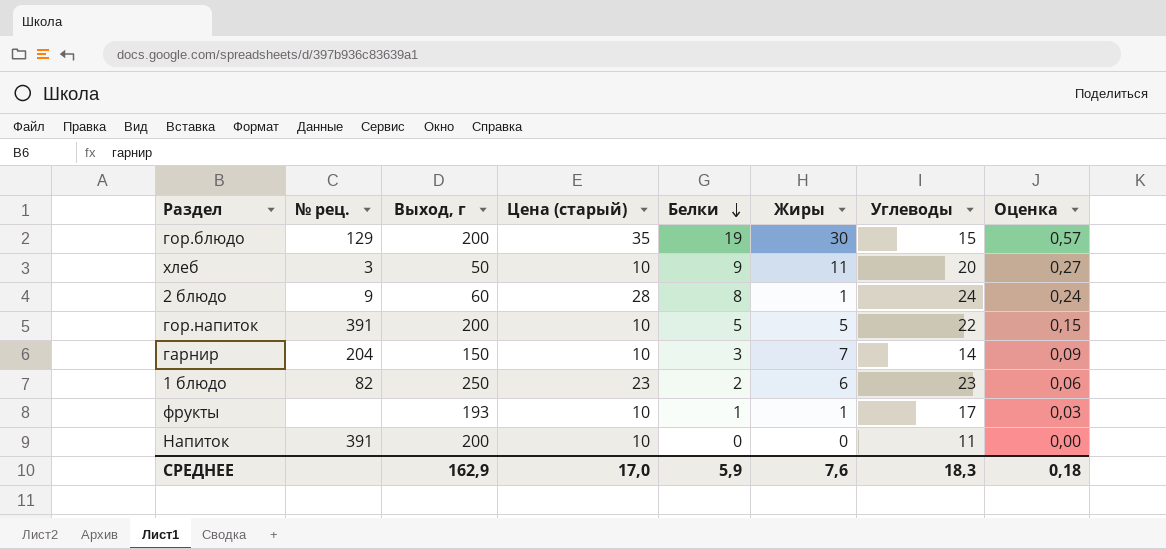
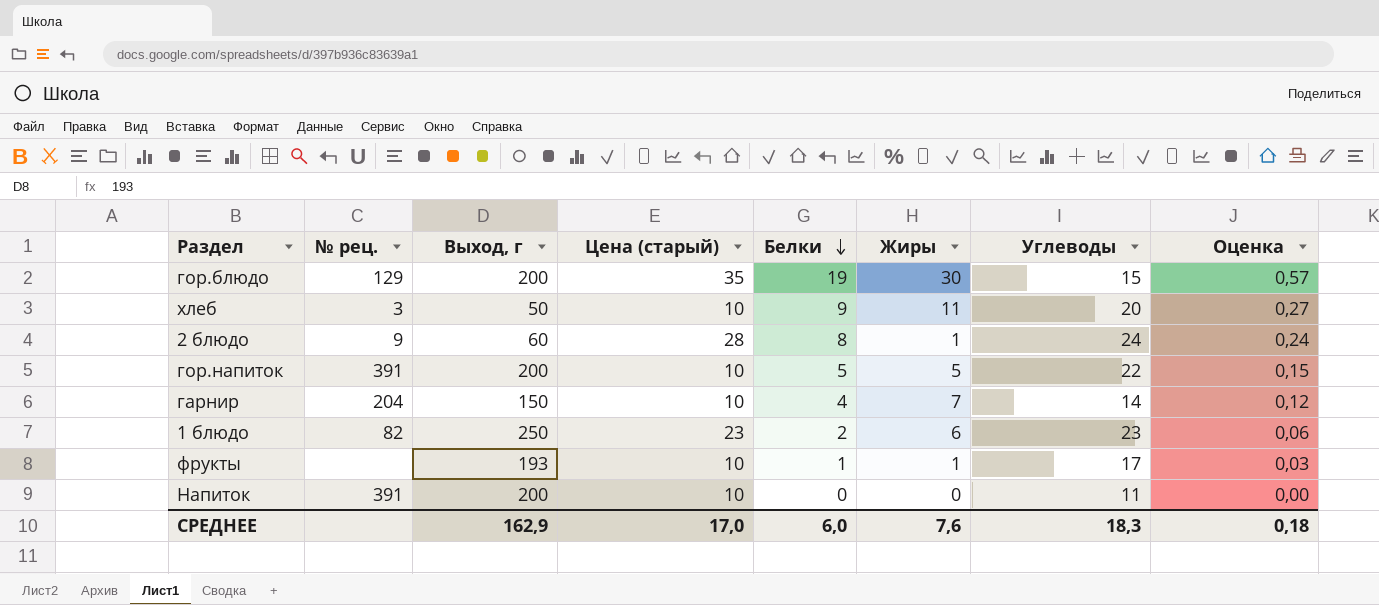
гарнир | Белки: 3 -> 4
гарнир | Оценка: 0,09 -> 0,12
СРЕДНЕЕ | Белки: 5,9 -> 6,0

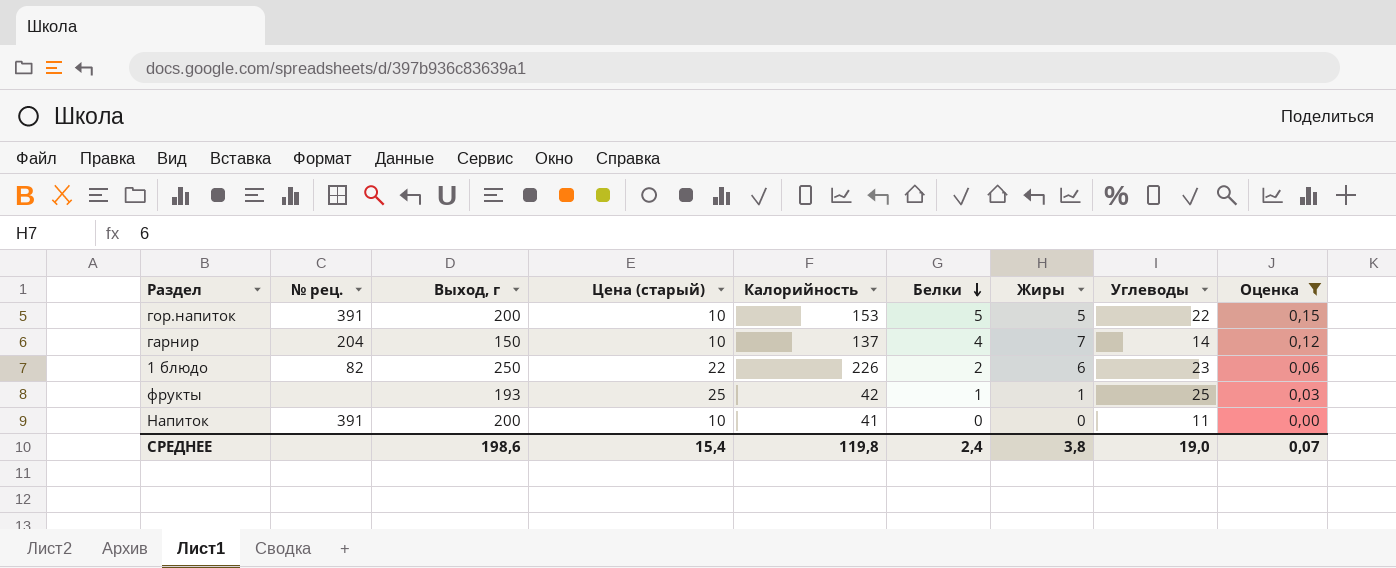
filter: none -> Оценка <= 0,15
column Калорийность | position: none -> 5
1 блюдо | Цена (старый): 23 -> 22
фрукты | Цена (старый): 10 -> 25
фрукты | Углеводы: 17 -> 25
СРЕДНЕЕ | Выход, г: 162,9 -> 198,6
СРЕДНЕЕ | Цена (старый): 17,0 -> 15,4
СРЕДНЕЕ | Белки: 6,0 -> 2,4
СРЕДНЕЕ | Жиры: 7,6 -> 3,8
СРЕДНЕЕ | Углеводы: 18,3 -> 19,0
СРЕДНЕЕ | Оценка: 0,18 -> 0,07

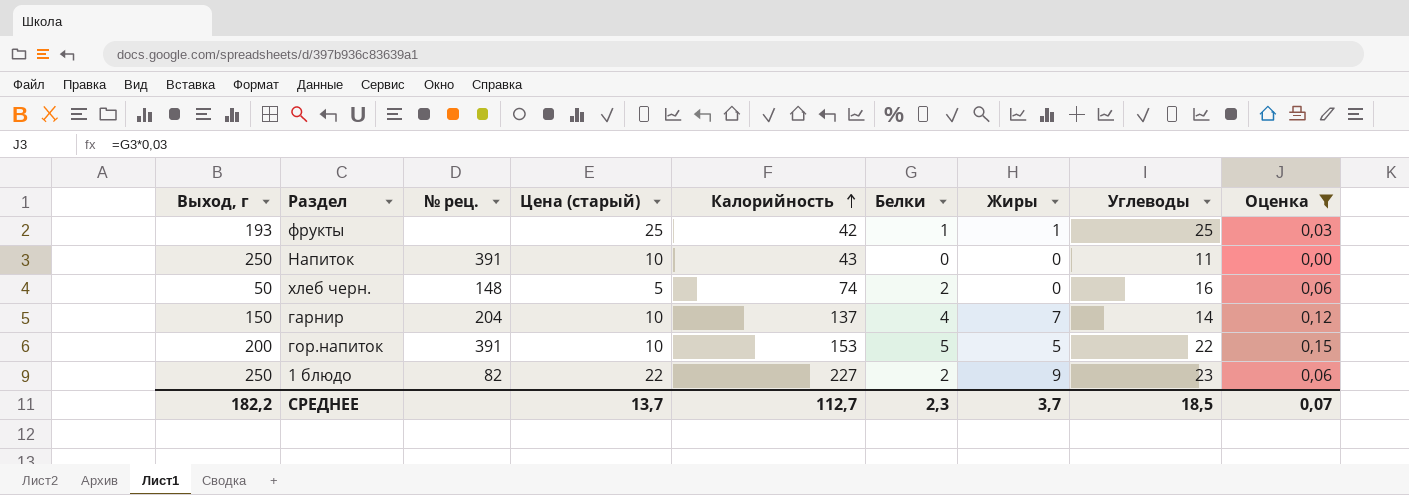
row order: Белки descending -> Калорийность ascending
column Выход, г | position: 3 -> 1
Напиток | Выход, г: 200 -> 250
Напиток | Калорийность: 41 -> 43
row хлеб черн.: none -> 50 | 148 | 5 | 74 | 2 | 0 | 16 | 0,06
1 блюдо | Калорийность: 226 -> 227
1 блюдо | Жиры: 6 -> 9
СРЕДНЕЕ | Выход, г: 198,6 -> 182,2
СРЕДНЕЕ | Цена (старый): 15,4 -> 13,7
СРЕДНЕЕ | Калорийность: 119,8 -> 112,7
СРЕДНЕЕ | Белки: 2,4 -> 2,3
СРЕДНЕЕ | Жиры: 3,8 -> 3,7
СРЕДНЕЕ | Углеводы: 19,0 -> 18,5

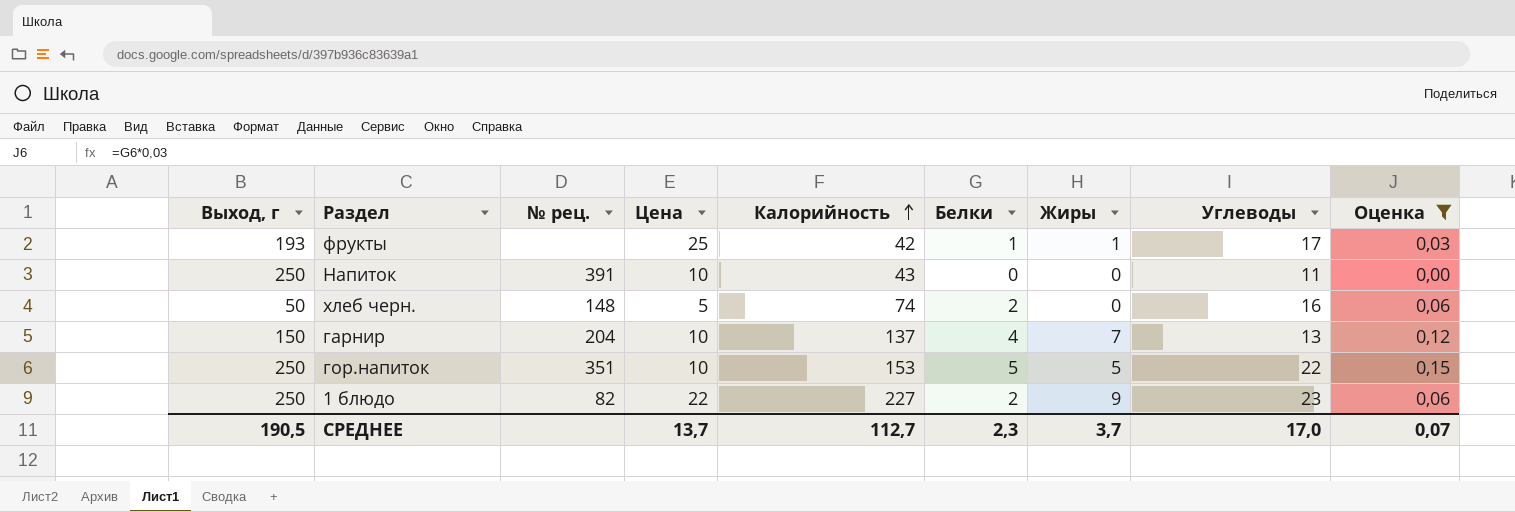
column name: Цена (старый) -> Цена
фрукты | Углеводы: 25 -> 17
гарнир | Углеводы: 14 -> 13
гор.напиток | Выход, г: 200 -> 250
гор.напиток | № рец.: 391 -> 351
СРЕДНЕЕ | Выход, г: 182,2 -> 190,5
СРЕДНЕЕ | Углеводы: 18,5 -> 17,0

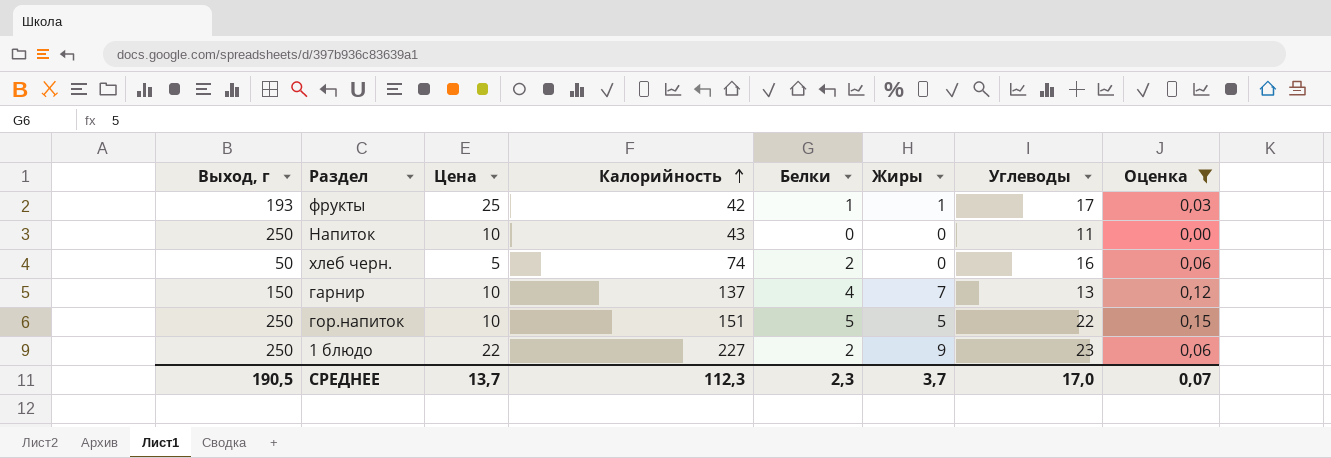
column № рец. | position: 3 -> none
гор.напиток | Калорийность: 153 -> 151
СРЕДНЕЕ | Калорийность: 112,7 -> 112,3

